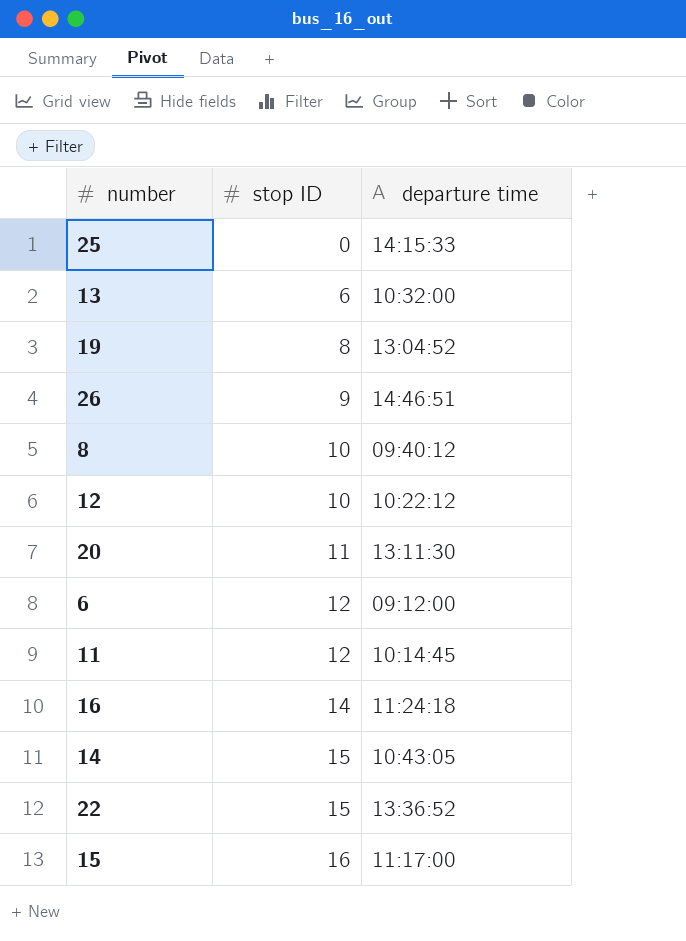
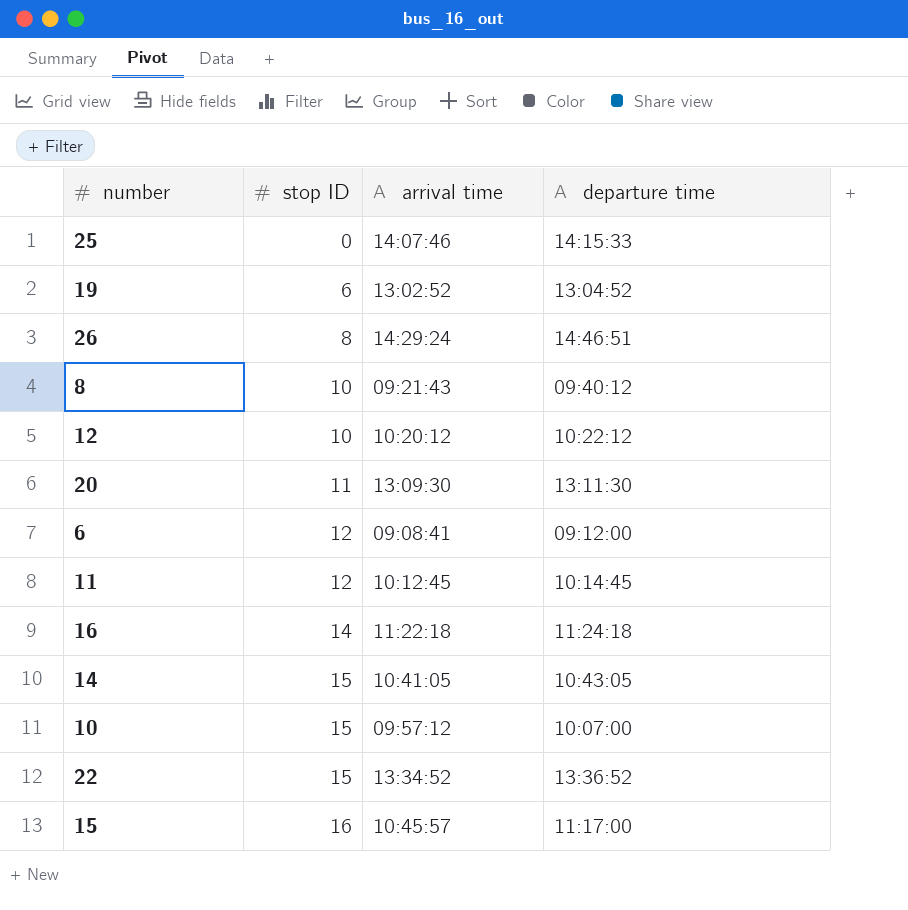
column arrival time | position: none -> 3
row 13: 6 | 10:32:00 -> none
19 | stop ID: 8 -> 6
26 | stop ID: 9 -> 8
row 10: none -> 15 | 09:57:12 | 10:07:00

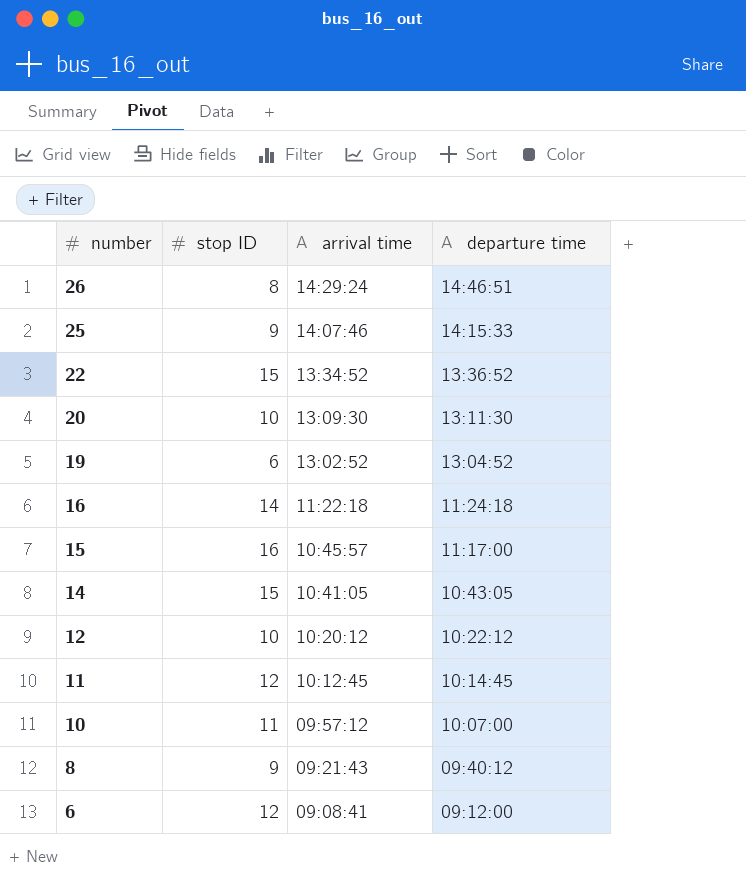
row order: stop ID ascending -> number descending
25 | stop ID: 0 -> 9
20 | stop ID: 11 -> 10
10 | stop ID: 15 -> 11
8 | stop ID: 10 -> 9

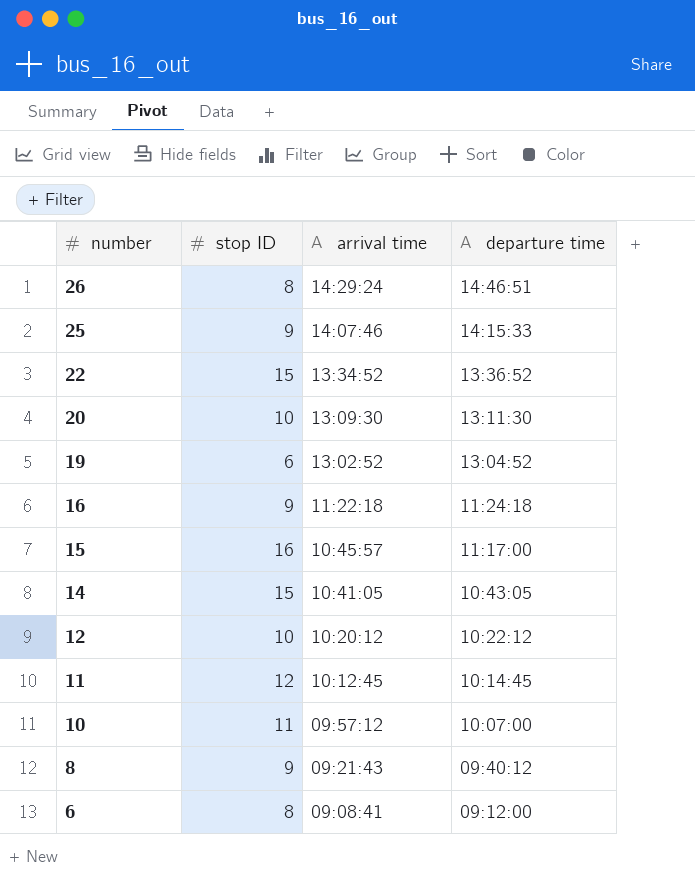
16 | stop ID: 14 -> 9
6 | stop ID: 12 -> 8

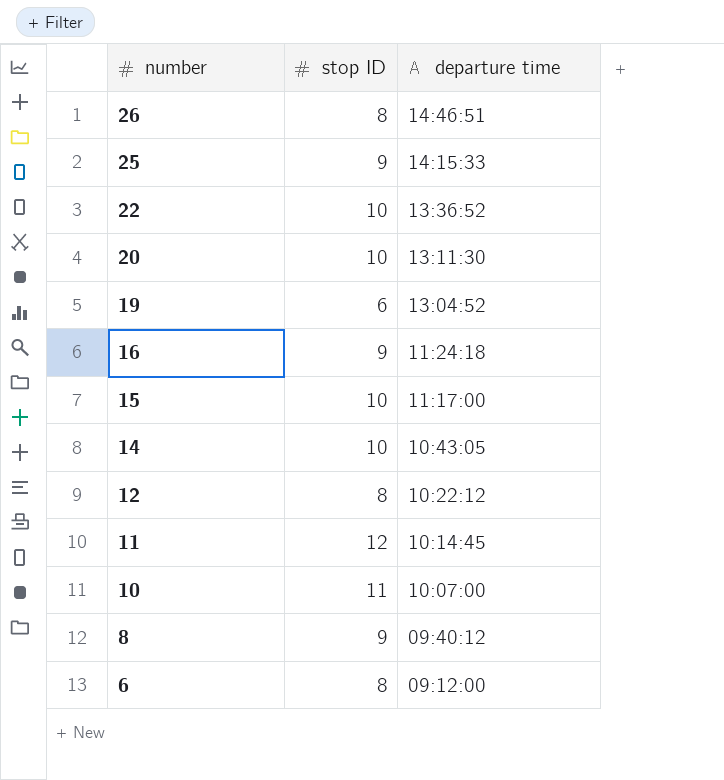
column arrival time | position: 3 -> none
22 | stop ID: 15 -> 10
15 | stop ID: 16 -> 10
14 | stop ID: 15 -> 10
12 | stop ID: 10 -> 8

